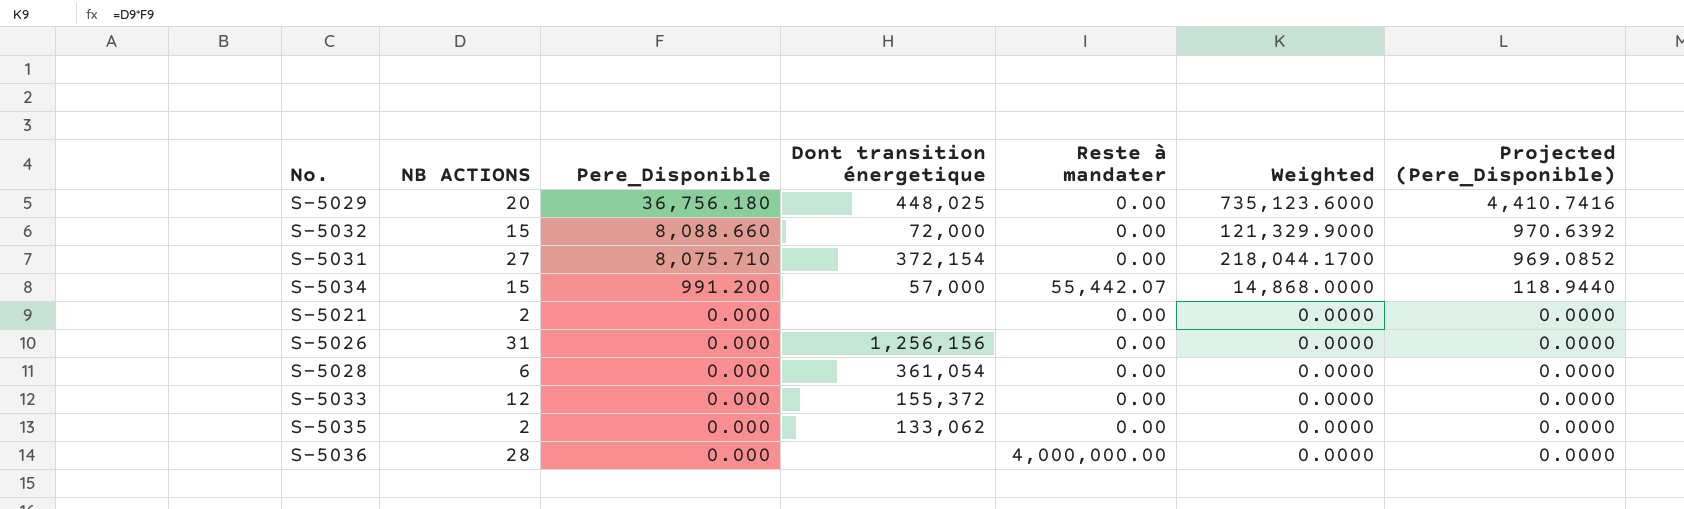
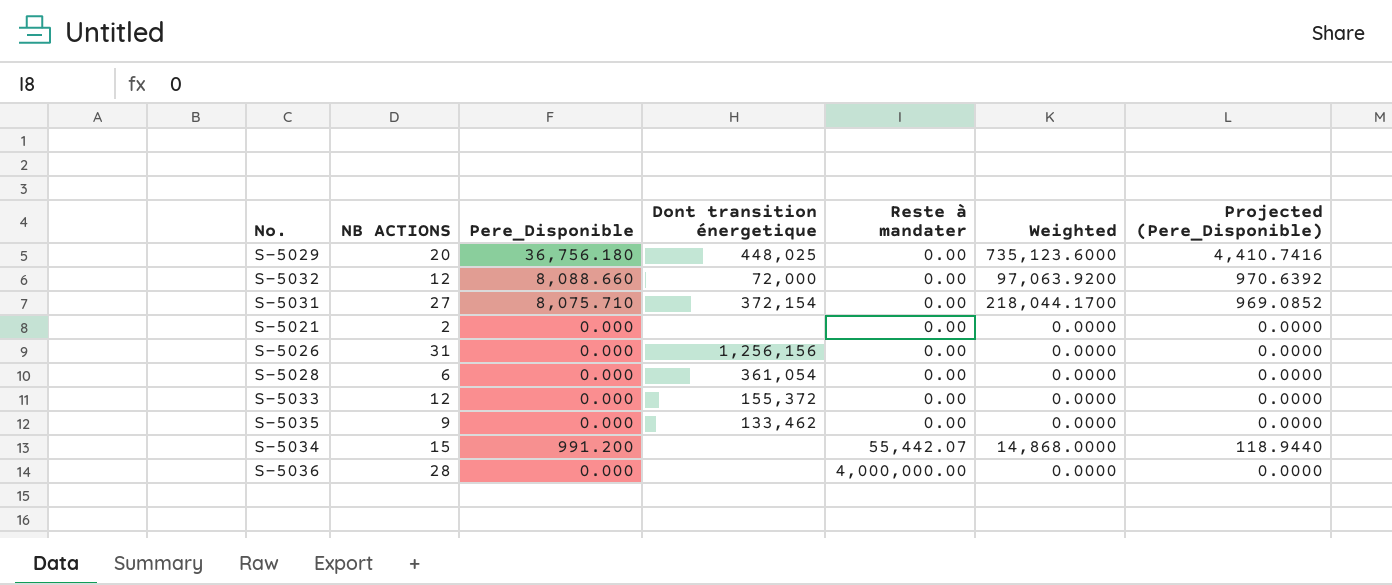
row order: Pere_Disponible descending -> Reste à mandater ascending
S-5032 | NB ACTIONS: 15 -> 12
S-5032 | Weighted: 121,329.9000 -> 97,063.9200
S-5035 | NB ACTIONS: 2 -> 9
S-5035 | Dont transition énergetique: 133,062 -> 133,462
S-5034 | Dont transition énergetique: 57,000 -> none

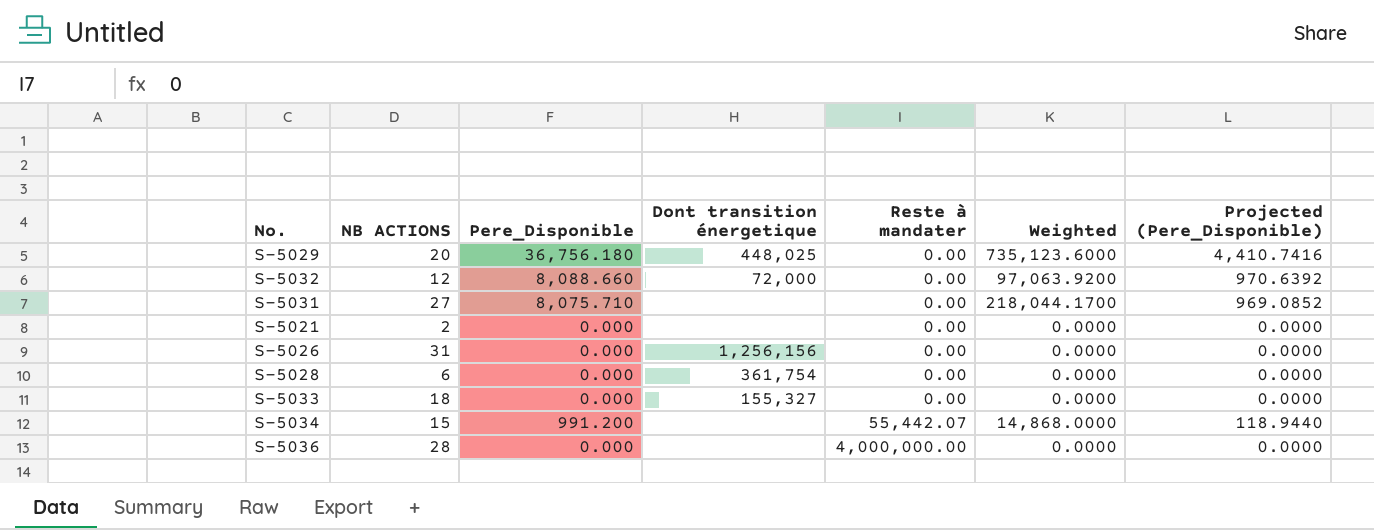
row S-5035: 9 | 0.000 | 133,462 | 0.00 | 0.0000 | 0.0000 -> none
S-5031 | Dont transition énergetique: 372,154 -> none
S-5028 | Dont transition énergetique: 361,054 -> 361,754
S-5033 | NB ACTIONS: 12 -> 18
S-5033 | Dont transition énergetique: 155,372 -> 155,327

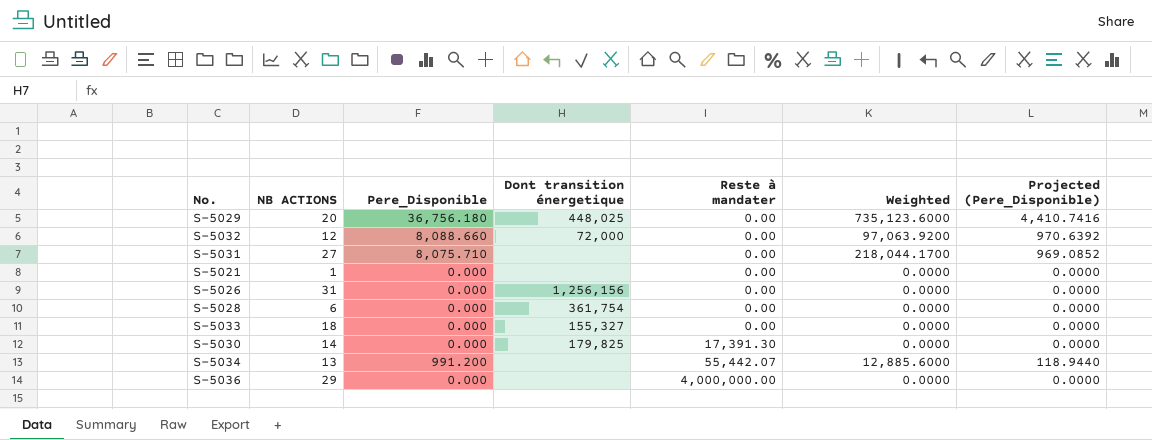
S-5021 | NB ACTIONS: 2 -> 1
row S-5030: none -> 14 | 0.000 | 179,825 | 17,391.30 | 0.0000 | 0.0000
S-5034 | NB ACTIONS: 15 -> 13
S-5034 | Weighted: 14,868.0000 -> 12,885.6000
S-5036 | NB ACTIONS: 28 -> 29

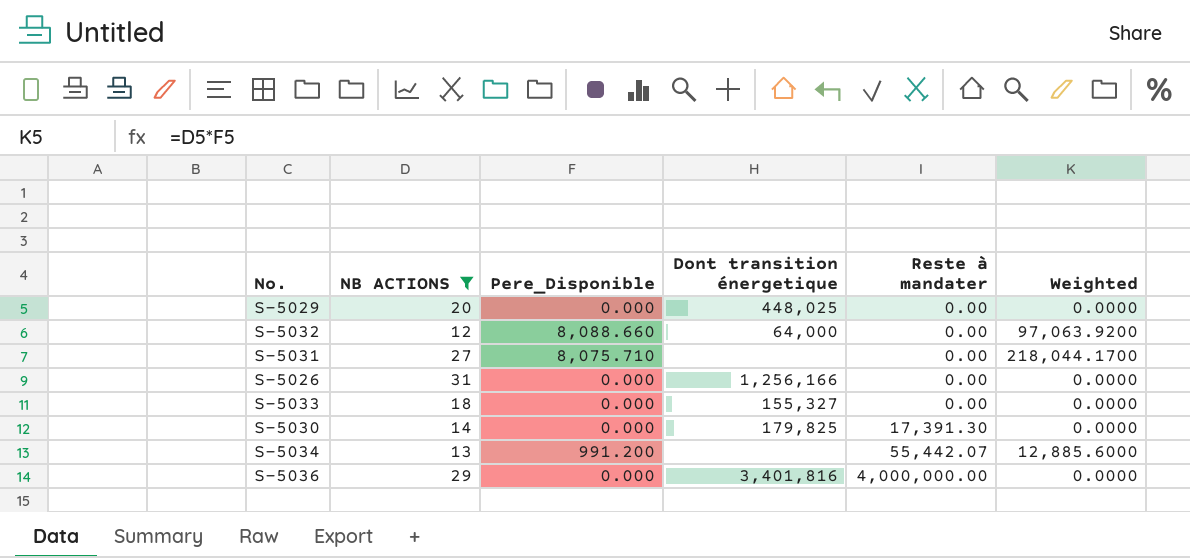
filter: none -> NB ACTIONS >= 12
column Projected (Pere_Disponible) | formula: [Pere_Disponible] * 0.12 -> none
S-5029 | Pere_Disponible: 36,756.180 -> 0.000
S-5029 | Weighted: 735,123.6000 -> 0.0000
S-5032 | Dont transition énergetique: 72,000 -> 64,000
S-5026 | Dont transition énergetique: 1,256,156 -> 1,256,166
S-5036 | Dont transition énergetique: none -> 3,401,816

